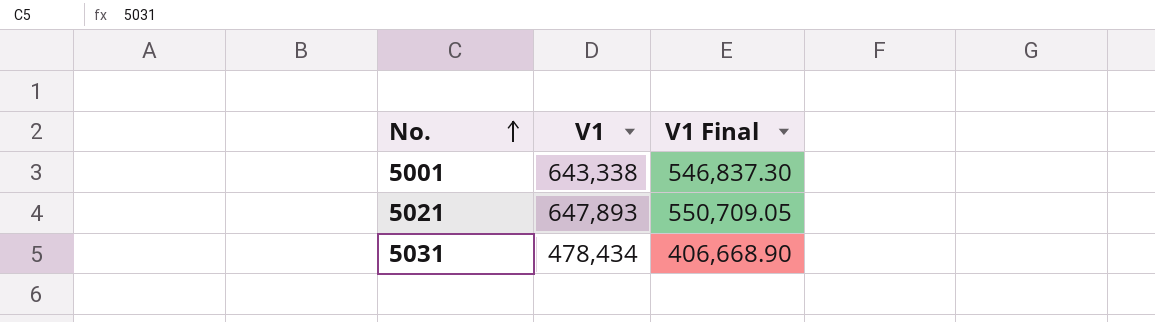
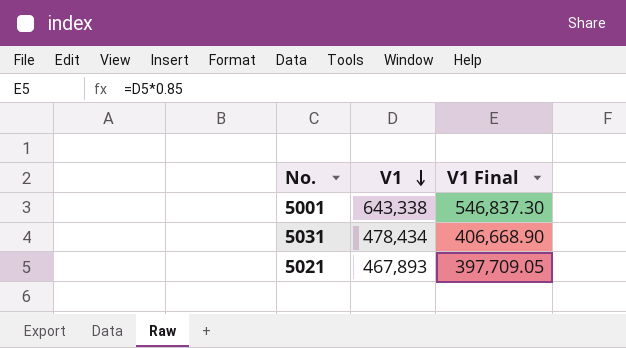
row order: No. ascending -> V1 descending
5021 | V1: 647,893 -> 467,893
5021 | V1 Final: 550,709.05 -> 397,709.05

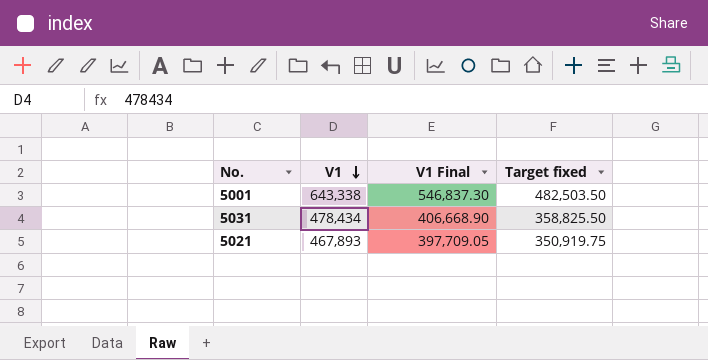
column Target fixed | formula: none -> [V1] * 0.75

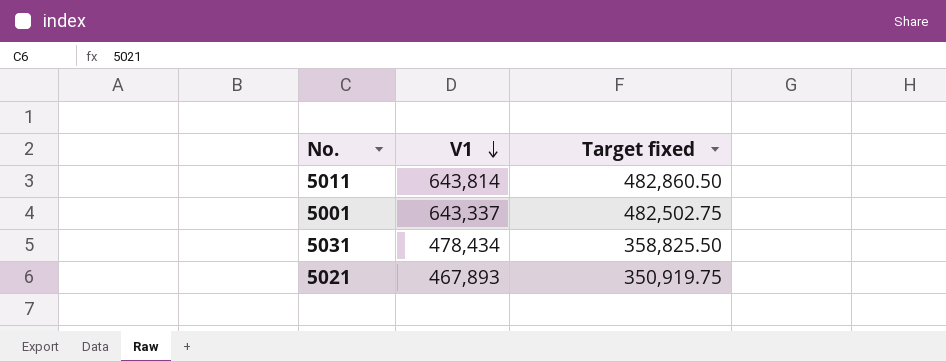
column V1 Final | formula: [V1] * 0.85 -> none
row 5011: none -> 643,814 | 482,860.50
5001 | V1: 643,338 -> 643,337
5001 | Target fixed: 482,503.50 -> 482,502.75

